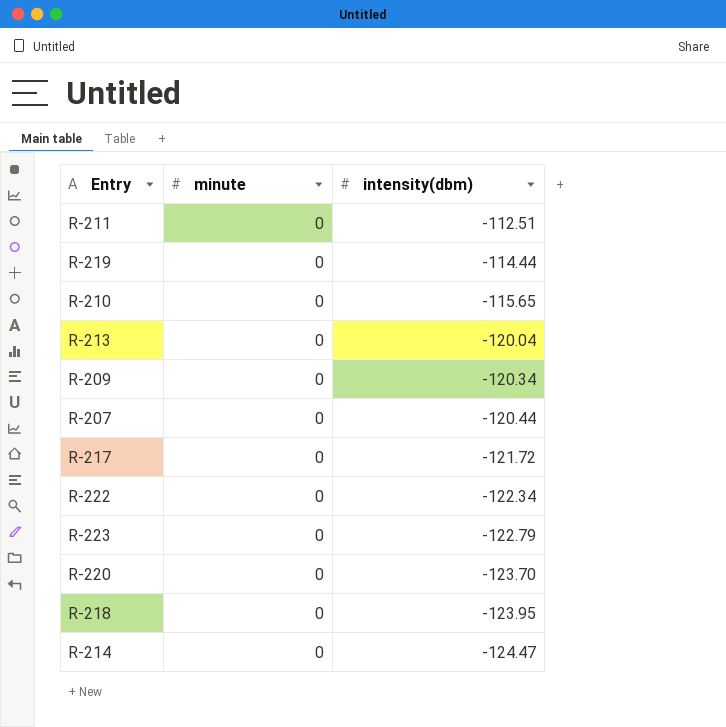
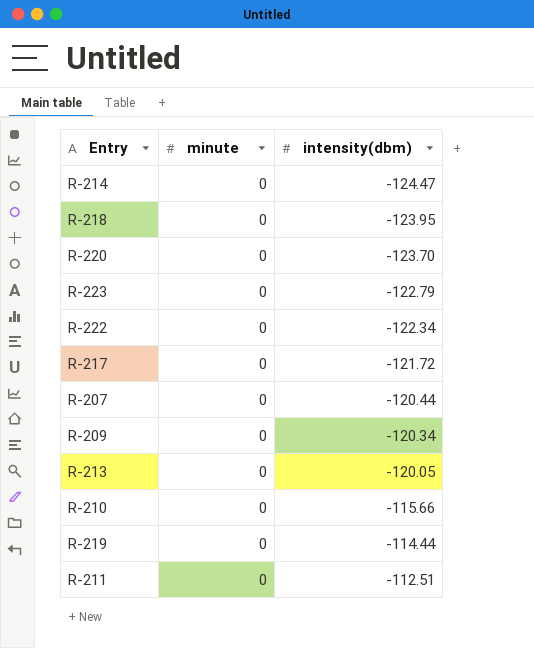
row order: intensity(dbm) descending -> intensity(dbm) ascending
R-213 | intensity(dbm): -120.04 -> -120.05
R-210 | intensity(dbm): -115.65 -> -115.66

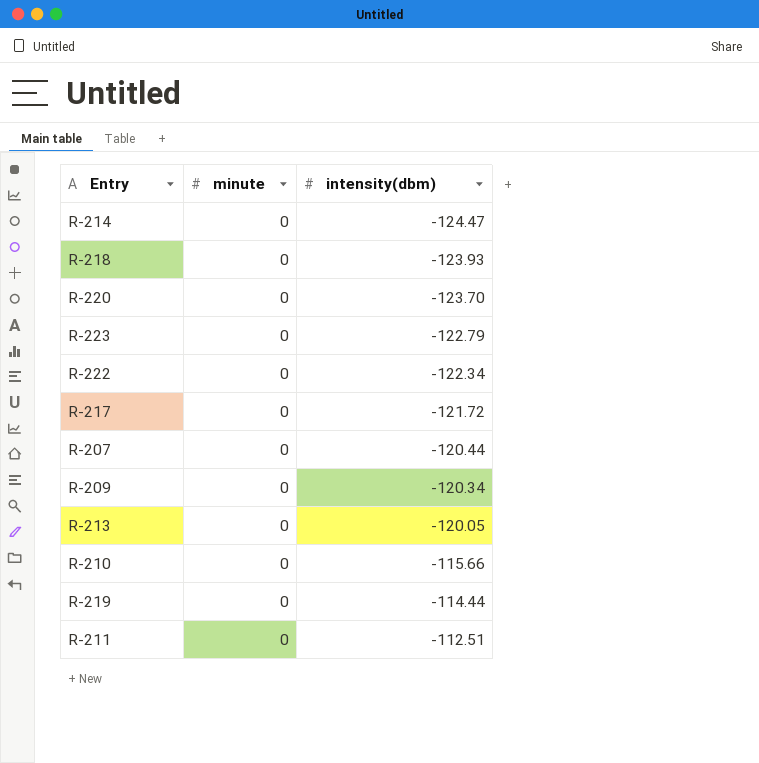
R-218 | intensity(dbm): -123.95 -> -123.93

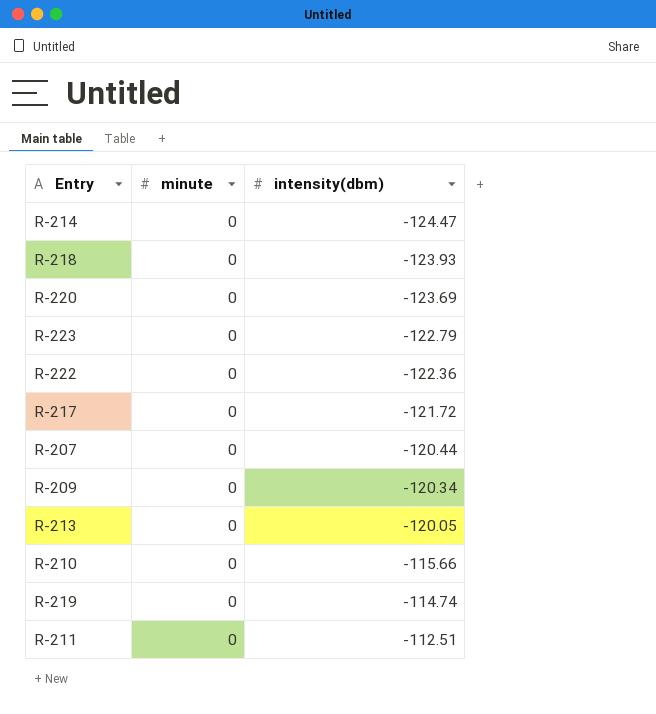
R-220 | intensity(dbm): -123.70 -> -123.69
R-222 | intensity(dbm): -122.34 -> -122.36
R-219 | intensity(dbm): -114.44 -> -114.74

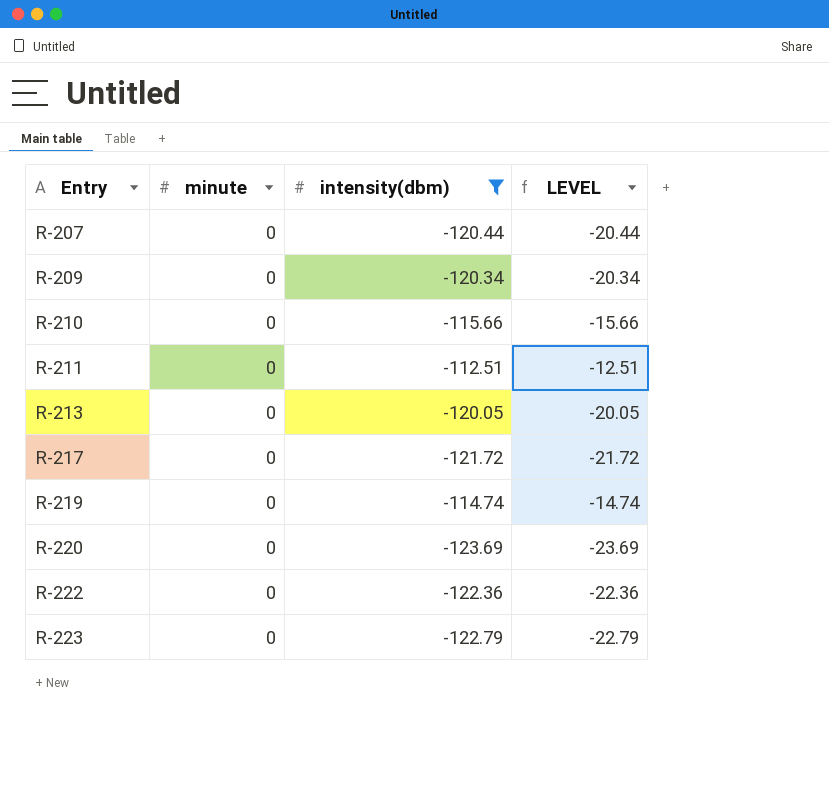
filter: none -> intensity(dbm) >= -123.69
row order: intensity(dbm) ascending -> Entry ascending
column LEVEL | formula: none -> [intensity(dbm)] + 100

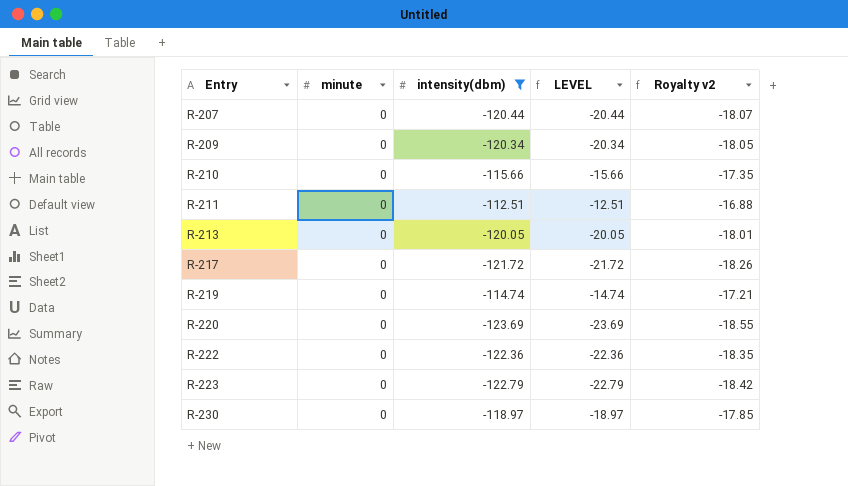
column Royalty v2 | formula: none -> [intensity(dbm)] * 0.15
row R-230: none -> 0 | -118.97 | -18.97 | -17.85

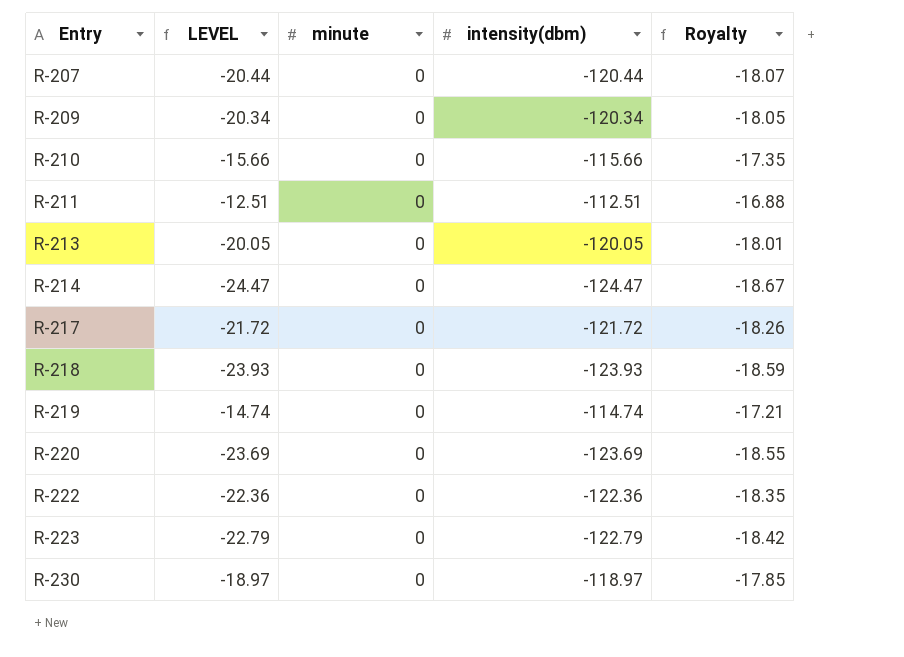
filter: intensity(dbm) >= -123.69 -> none
column LEVEL | position: 4 -> 2
column name: Royalty v2 -> Royalty

